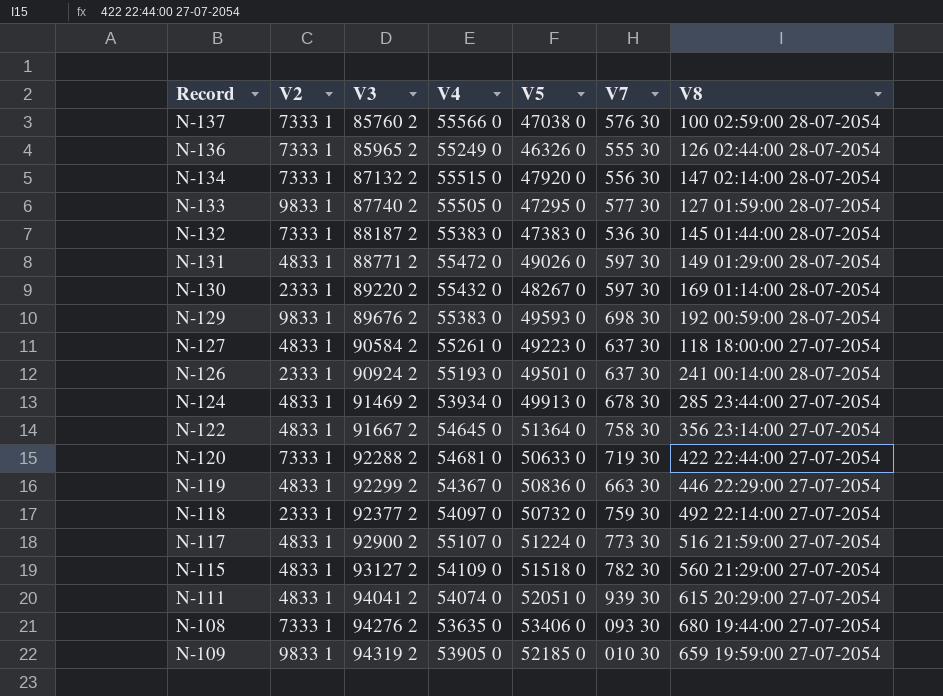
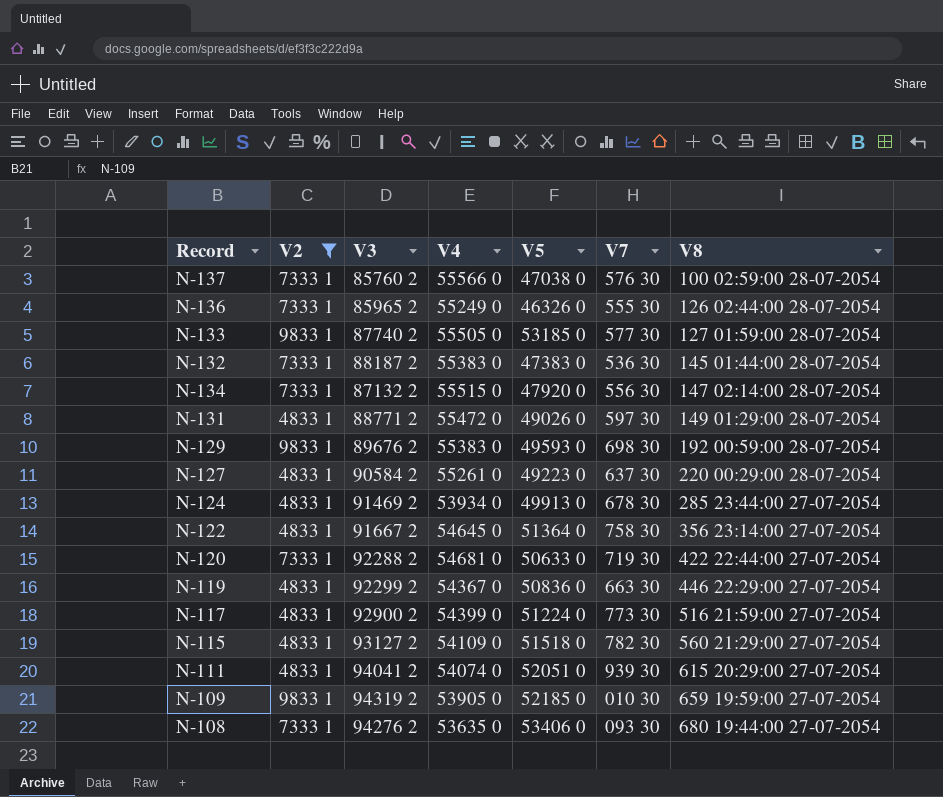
filter: none -> V2 != 2333 1
row order: V3 ascending -> V8 ascending
N-133 | V5: 47295 0 -> 53185 0
N-127 | V8: 118 18:00:00 27-07-2054 -> 220 00:29:00 28-07-2054
N-117 | V4: 55107 0 -> 54399 0

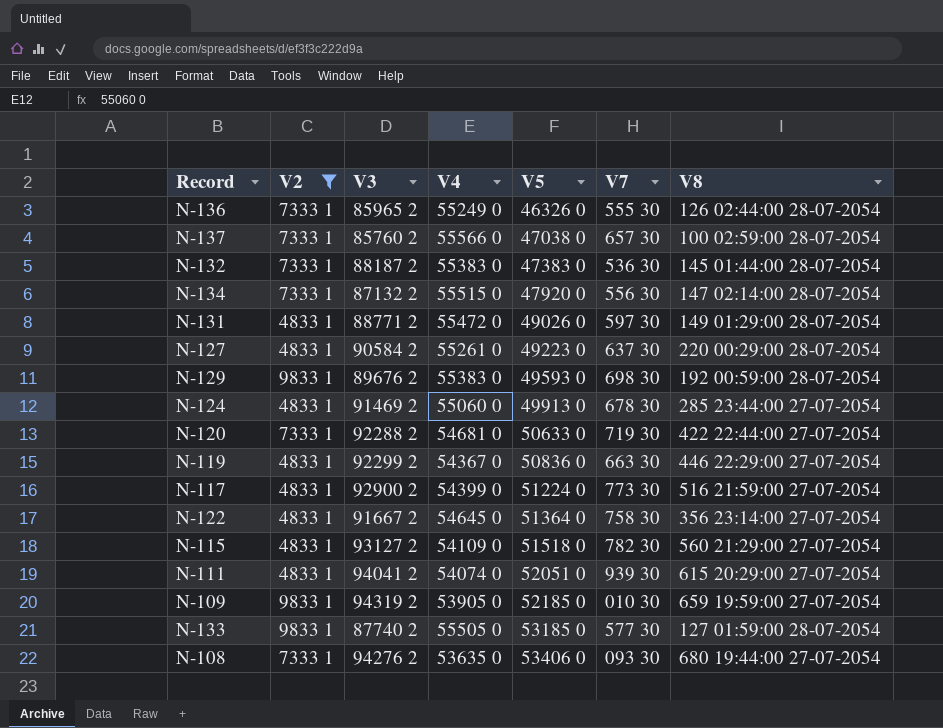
row order: V8 ascending -> V5 ascending
N-137 | V7: 576 30 -> 657 30
N-124 | V4: 53934 0 -> 55060 0

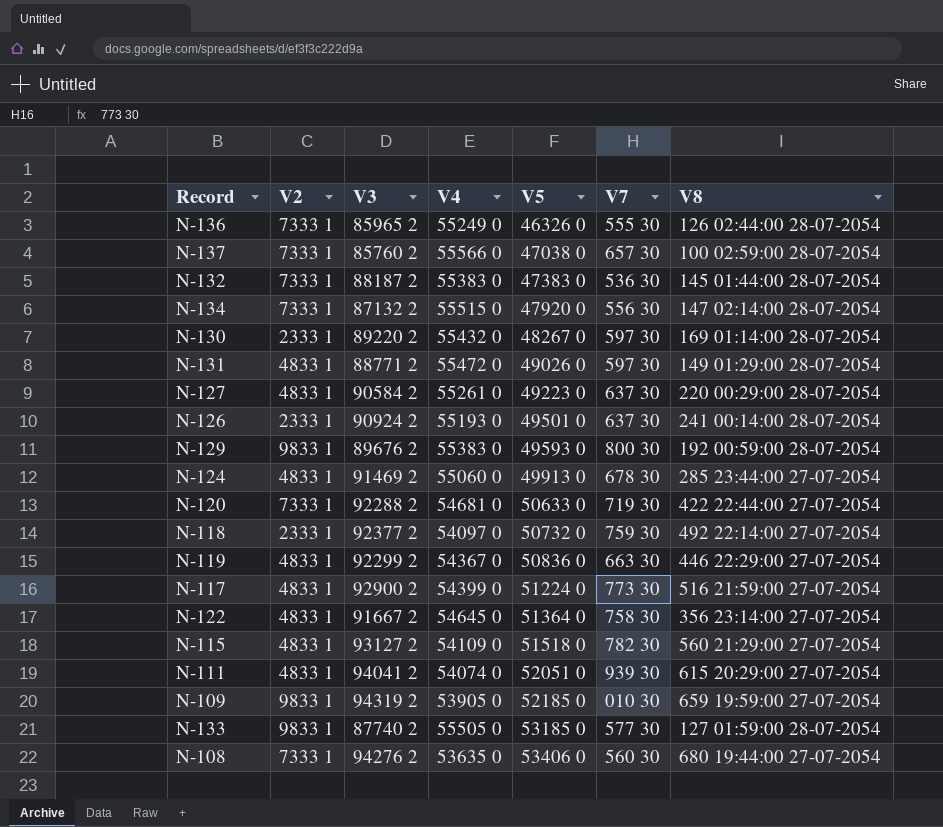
filter: V2 != 2333 1 -> none
N-129 | V7: 698 30 -> 800 30
N-108 | V7: 093 30 -> 560 30

